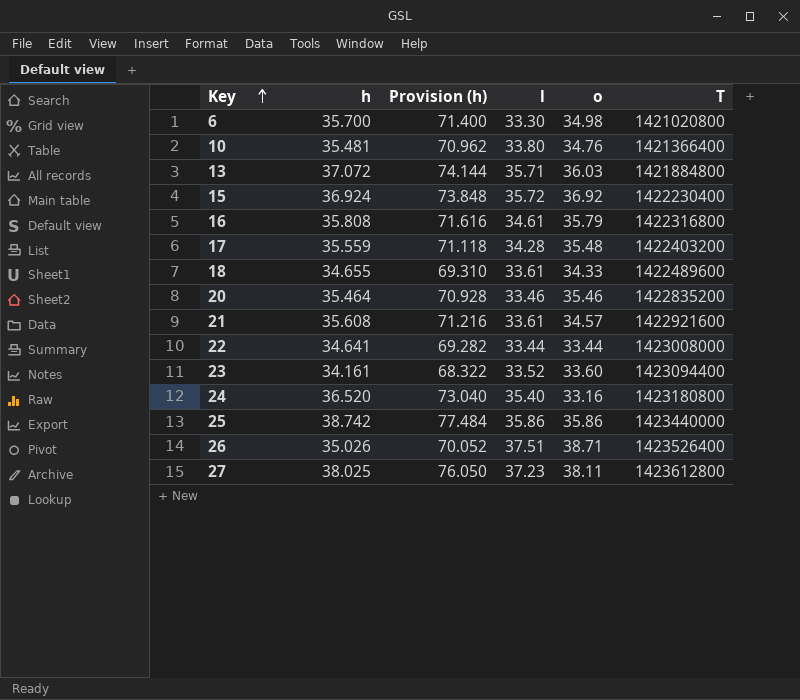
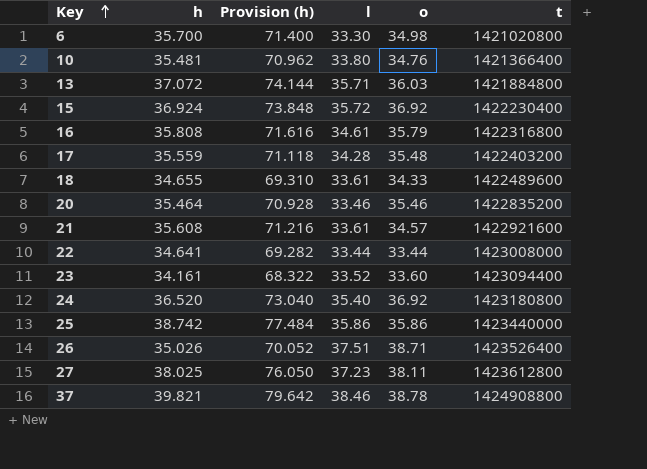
column name: T -> t
24 | o: 33.16 -> 36.92
row 37: none -> 39.821 | 79.642 | 38.46 | 38.78 | 1424908800

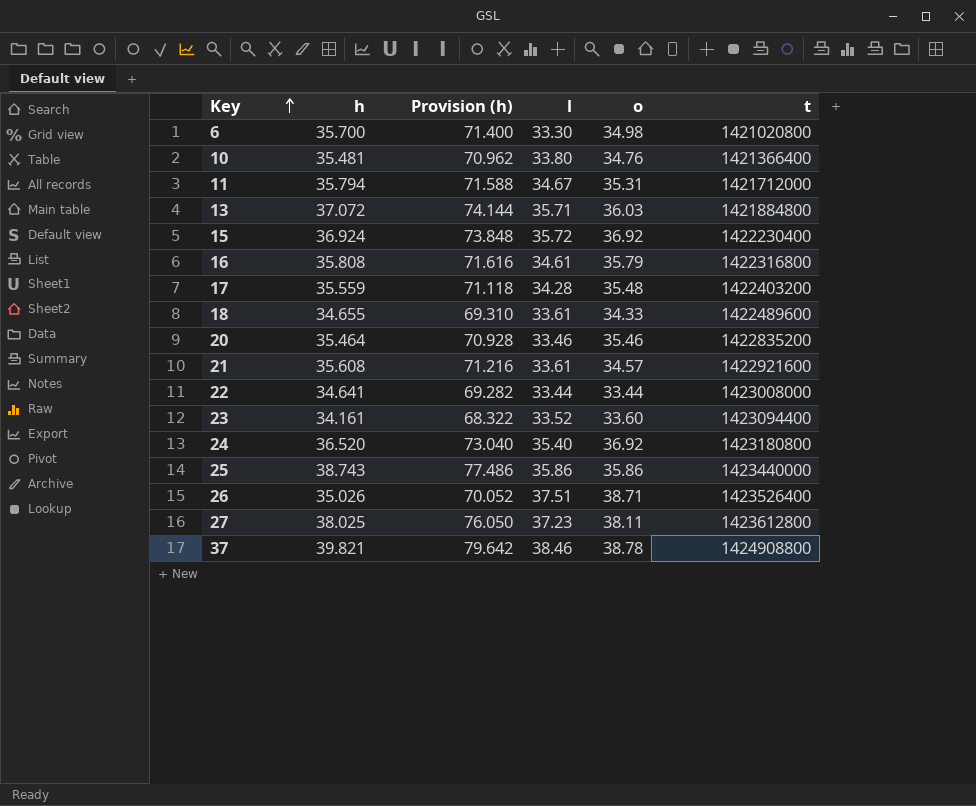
row 11: none -> 35.794 | 71.588 | 34.67 | 35.31 | 1421712000
25 | h: 38.742 -> 38.743
25 | Provision (h): 77.484 -> 77.486

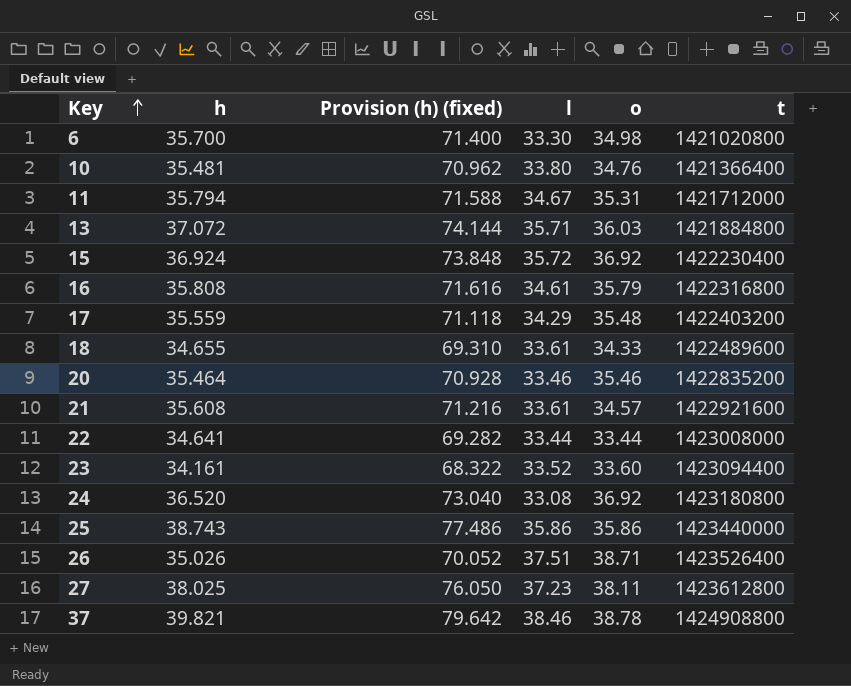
column name: Provision (h) -> Provision (h) (fixed)
17 | l: 34.28 -> 34.29
24 | l: 35.40 -> 33.08

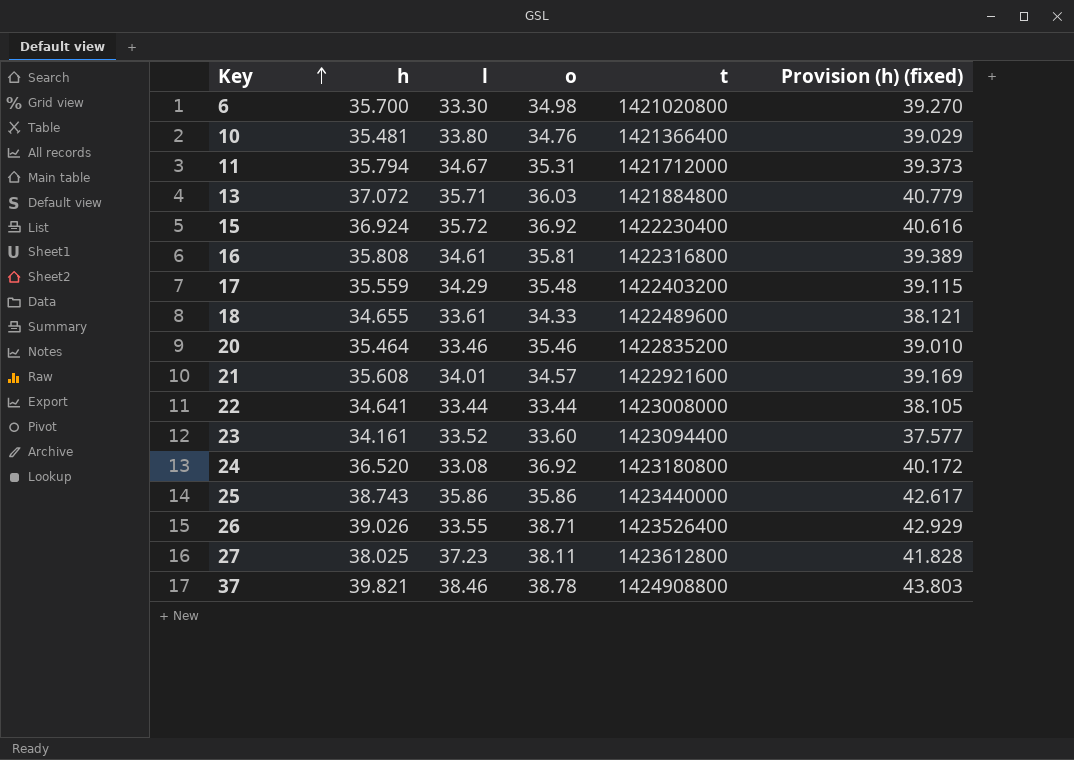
column Provision (h) (fixed) | formula: [h] * 2 -> [h] * 1.1
column Provision (h) (fixed) | position: 3 -> 6
16 | o: 35.79 -> 35.81
21 | l: 33.61 -> 34.01
26 | h: 35.026 -> 39.026
26 | l: 37.51 -> 33.55

